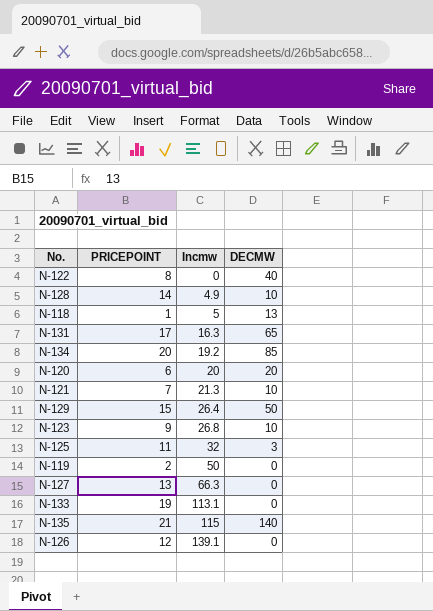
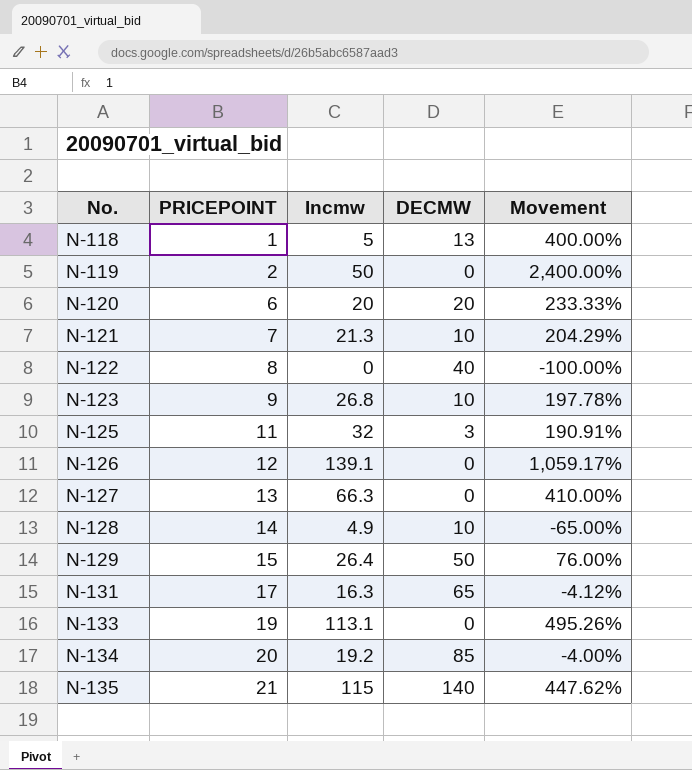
row order: Incmw ascending -> No. ascending
column Movement | formula: none -> ([Incmw] - [PRICEPOINT]) / [PRICEPOINT]

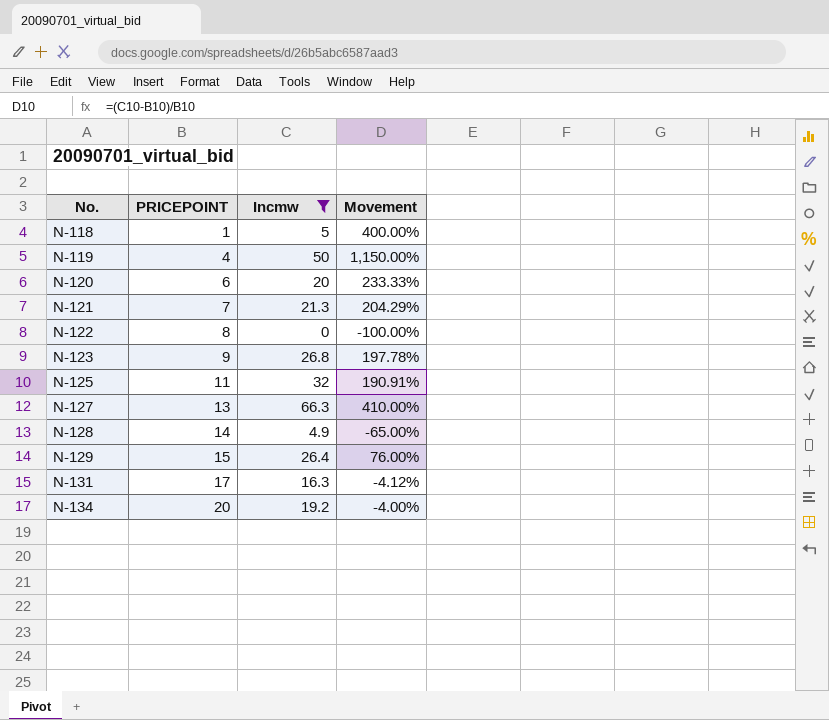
filter: none -> Incmw <= 66.3
column DECMW | position: 4 -> none
N-119 | PRICEPOINT: 2 -> 4
N-119 | Movement: 2,400.00% -> 1,150.00%

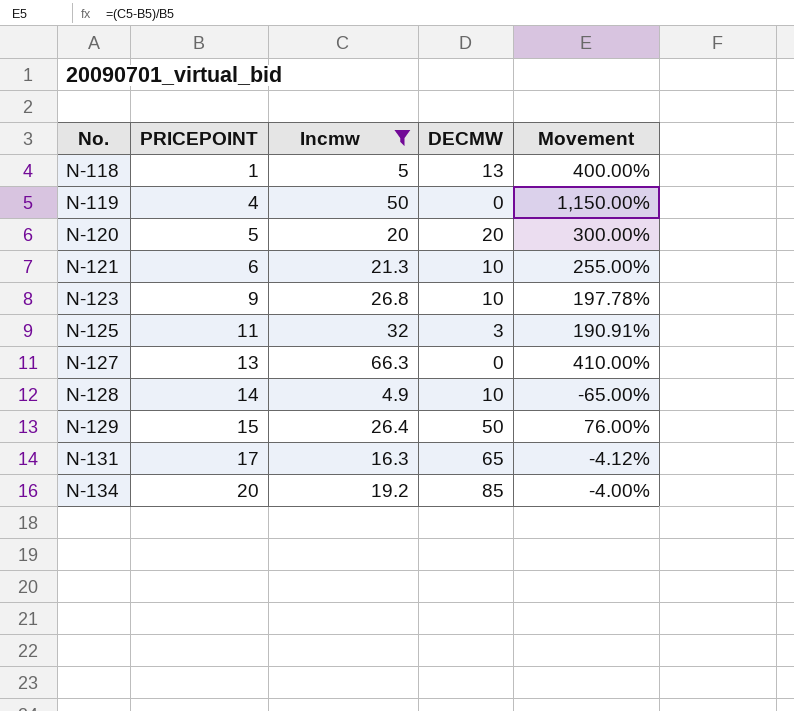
column DECMW | position: none -> 4
row N-122: 8 | 0 | -100.00% -> none
N-120 | PRICEPOINT: 6 -> 5
N-120 | Movement: 233.33% -> 300.00%
N-121 | PRICEPOINT: 7 -> 6
N-121 | Movement: 204.29% -> 255.00%

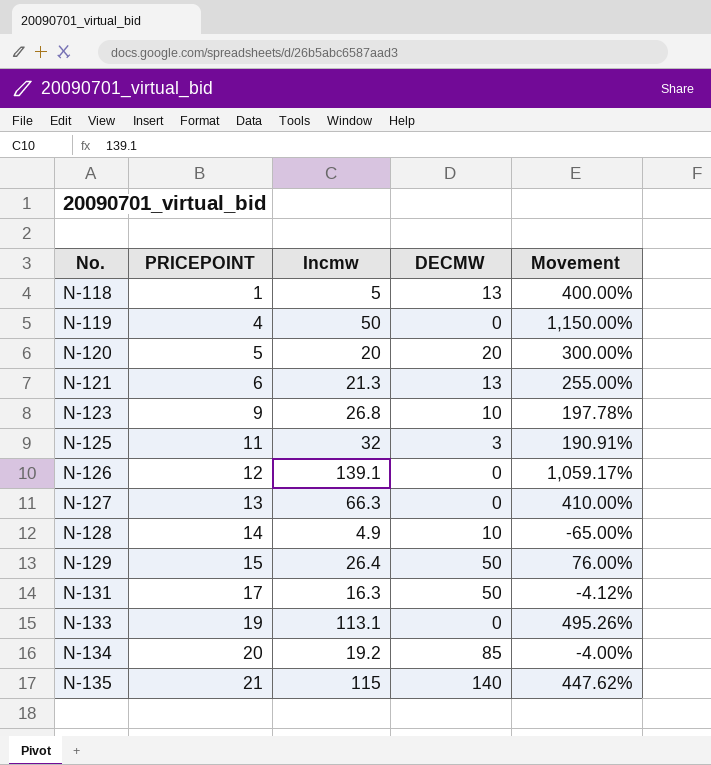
filter: Incmw <= 66.3 -> none
N-121 | DECMW: 10 -> 13
N-131 | DECMW: 65 -> 50

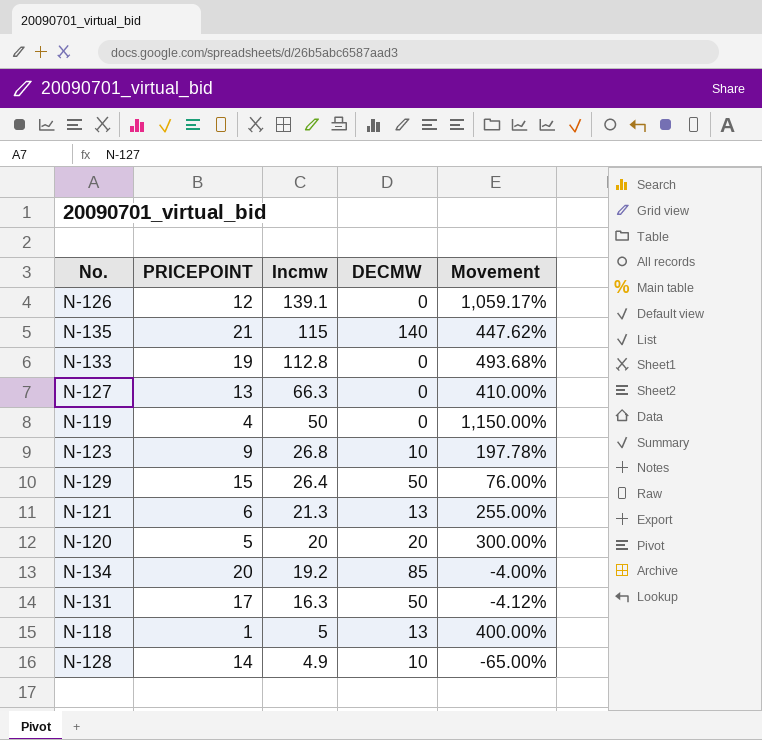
row order: No. ascending -> Incmw descending
row N-125: 11 | 32 | 3 | 190.91% -> none
N-133 | Incmw: 113.1 -> 112.8
N-133 | Movement: 495.26% -> 493.68%

